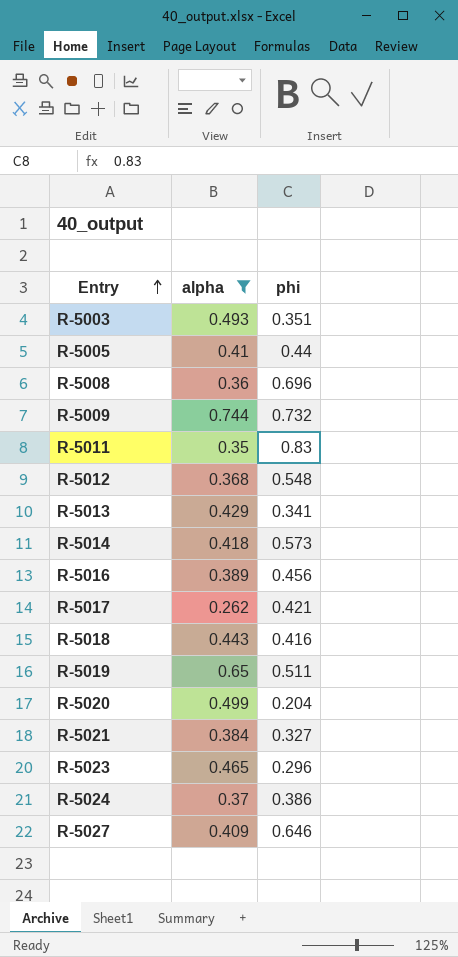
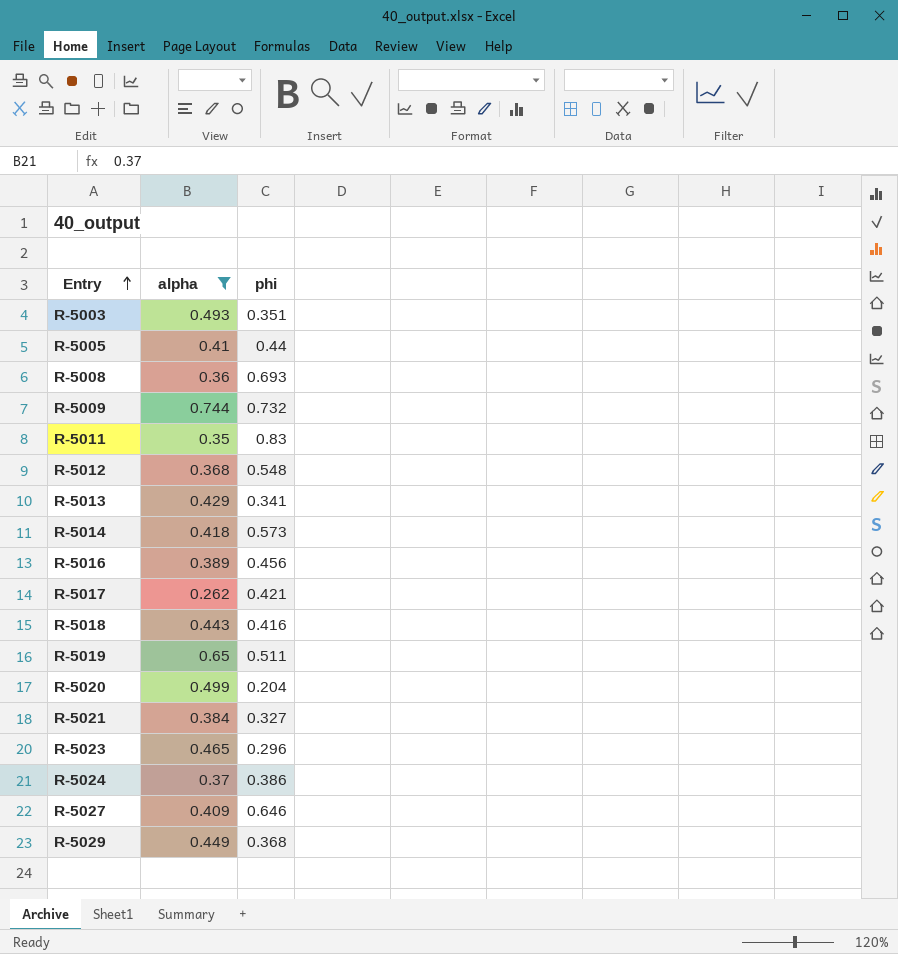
R-5008 | phi: 0.696 -> 0.693
row R-5029: none -> 0.449 | 0.368

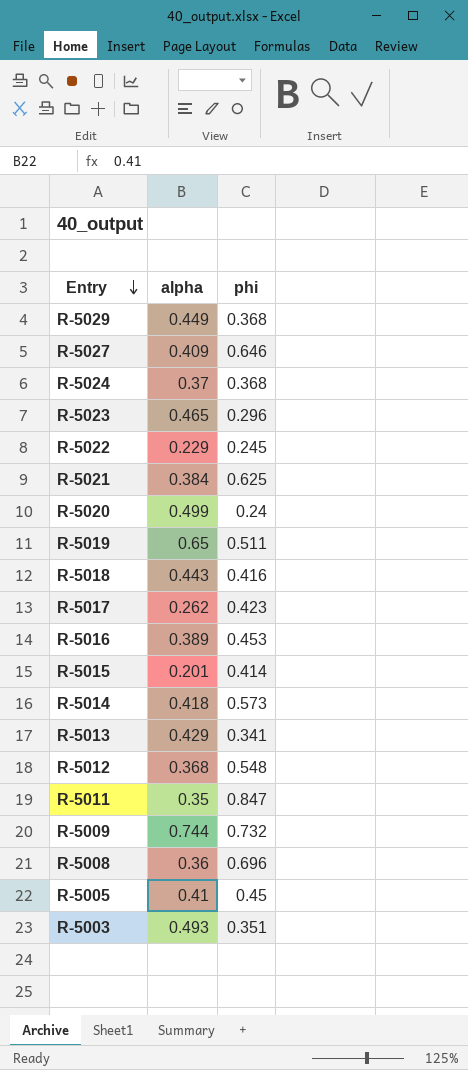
filter: alpha >= 0.262 -> none
row order: Entry ascending -> Entry descending
R-5024 | phi: 0.386 -> 0.368
R-5021 | phi: 0.327 -> 0.625
R-5020 | phi: 0.204 -> 0.24
R-5017 | phi: 0.421 -> 0.423
R-5016 | phi: 0.456 -> 0.453
R-5011 | phi: 0.83 -> 0.847
R-5008 | phi: 0.693 -> 0.696
R-5005 | phi: 0.44 -> 0.45

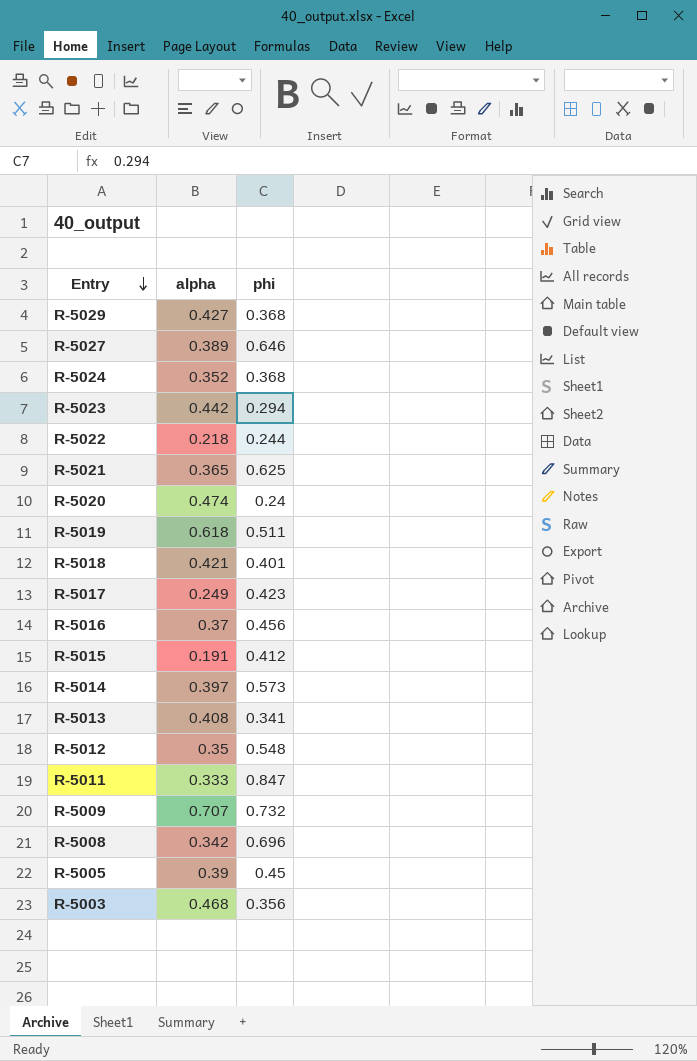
R-5029 | alpha: 0.449 -> 0.427
R-5027 | alpha: 0.409 -> 0.389
R-5024 | alpha: 0.37 -> 0.352
R-5023 | alpha: 0.465 -> 0.442
R-5023 | phi: 0.296 -> 0.294
R-5022 | alpha: 0.229 -> 0.218
R-5022 | phi: 0.245 -> 0.244
R-5021 | alpha: 0.384 -> 0.365
R-5020 | alpha: 0.499 -> 0.474
R-5019 | alpha: 0.65 -> 0.618
R-5018 | alpha: 0.443 -> 0.421
R-5018 | phi: 0.416 -> 0.401
R-5017 | alpha: 0.262 -> 0.249
R-5016 | alpha: 0.389 -> 0.37
R-5016 | phi: 0.453 -> 0.456
R-5015 | alpha: 0.201 -> 0.191
R-5015 | phi: 0.414 -> 0.412
R-5014 | alpha: 0.418 -> 0.397
R-5013 | alpha: 0.429 -> 0.408
R-5012 | alpha: 0.368 -> 0.35
R-5011 | alpha: 0.35 -> 0.333
R-5009 | alpha: 0.744 -> 0.707
R-5008 | alpha: 0.36 -> 0.342
R-5005 | alpha: 0.41 -> 0.39
R-5003 | alpha: 0.493 -> 0.468
R-5003 | phi: 0.351 -> 0.356

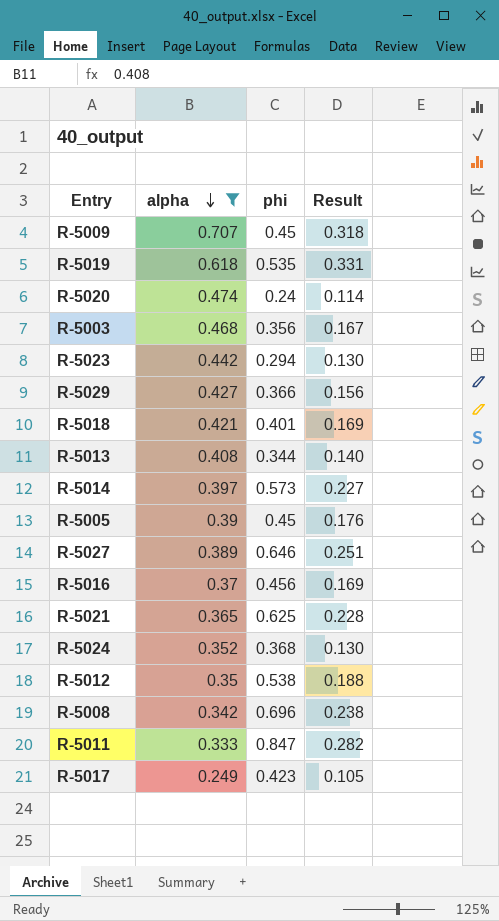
filter: none -> alpha >= 0.249
row order: Entry descending -> alpha descending
column Result | formula: none -> [alpha] * [phi]
R-5009 | phi: 0.732 -> 0.45
R-5019 | phi: 0.511 -> 0.535
R-5029 | phi: 0.368 -> 0.366
R-5013 | phi: 0.341 -> 0.344
R-5012 | phi: 0.548 -> 0.538

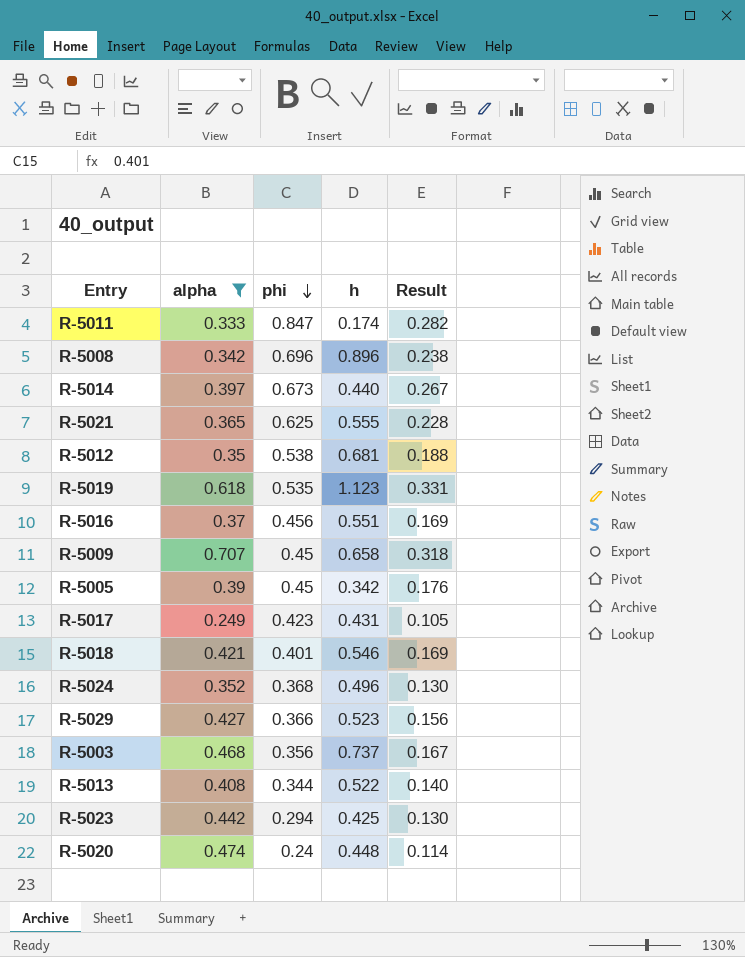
row order: alpha descending -> phi descending
column h | position: none -> 4
row R-5027: 0.389 | 0.646 | 0.251 -> none
R-5014 | phi: 0.573 -> 0.673
R-5014 | Result: 0.227 -> 0.267

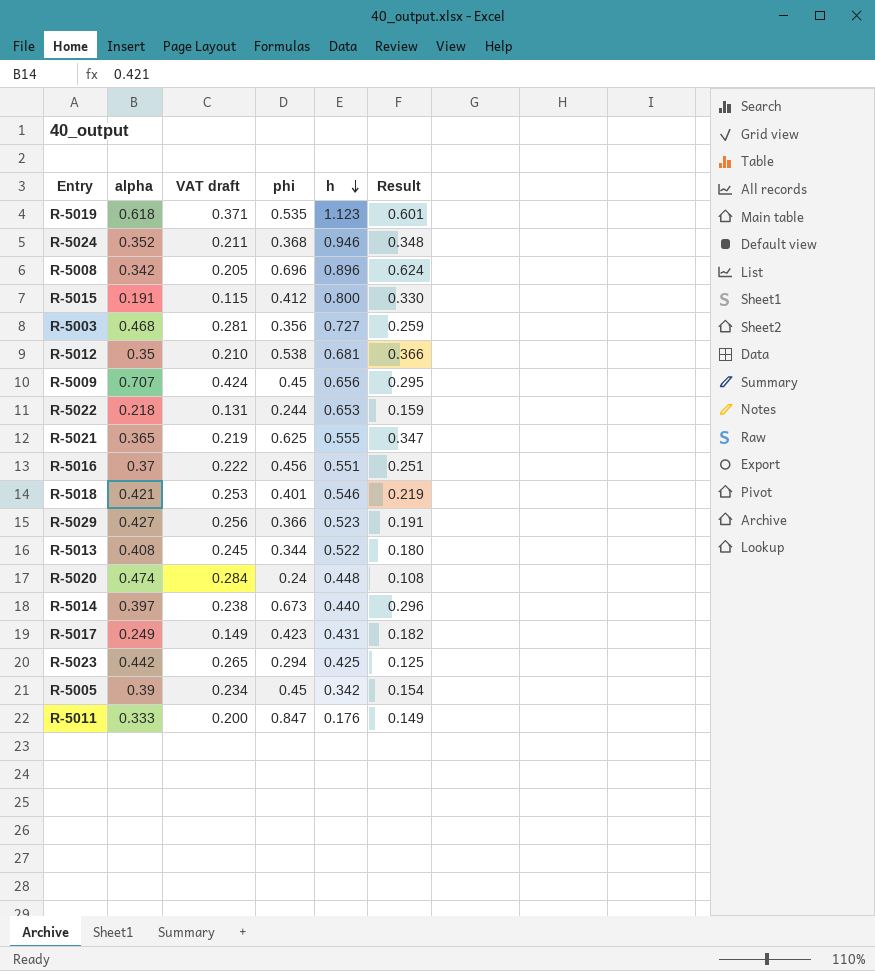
filter: alpha >= 0.249 -> none
row order: phi descending -> h descending
column VAT draft | formula: none -> [alpha] * 0.6
column Result | formula: [alpha] * [phi] -> [phi] * [h]
R-5024 | h: 0.496 -> 0.946
R-5003 | h: 0.737 -> 0.727
R-5009 | h: 0.658 -> 0.656
R-5011 | h: 0.174 -> 0.176

